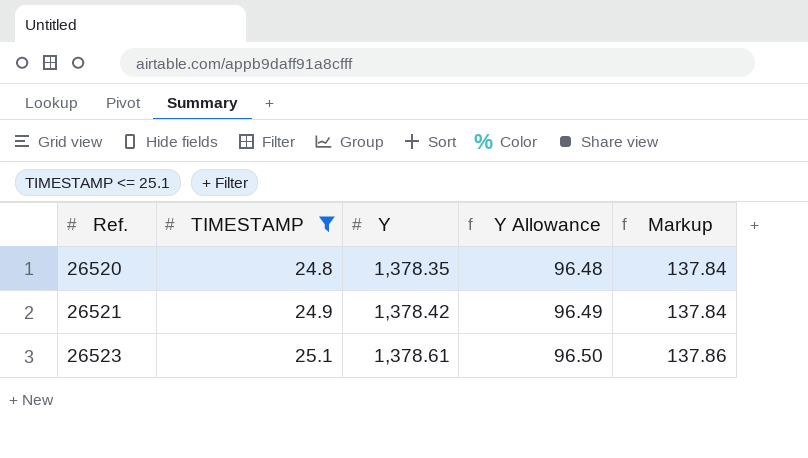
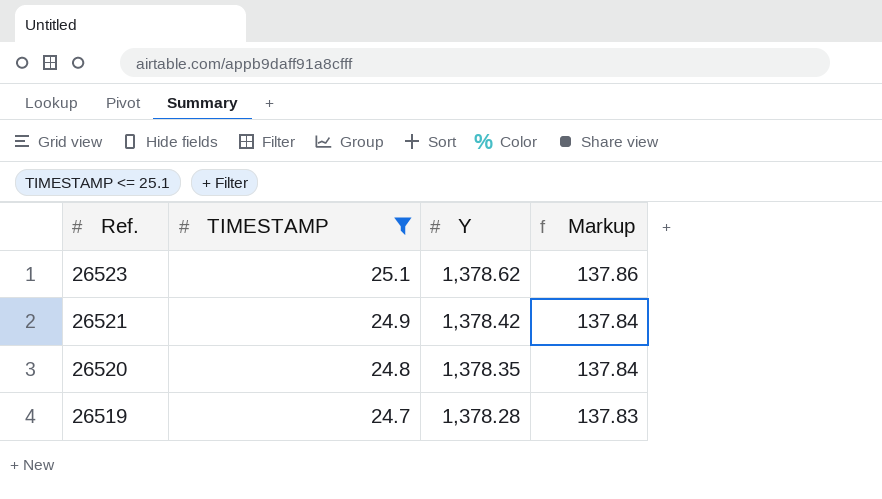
row order: Ref. ascending -> Ref. descending
column Y Allowance | formula: [Y] * 0.07 -> none
26523 | Y: 1,378.61 -> 1,378.62
row 26519: none -> 24.7 | 1,378.28 | 137.83

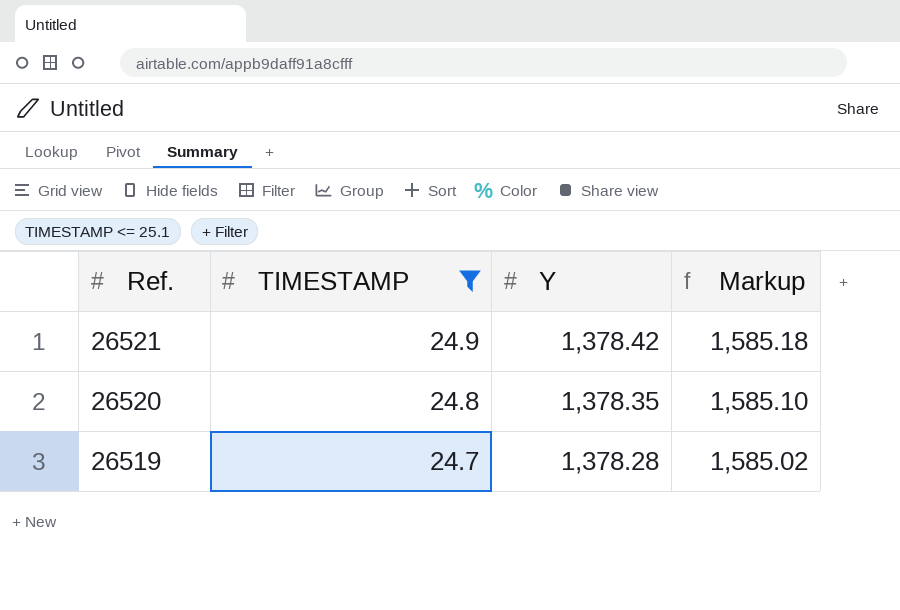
column Markup | formula: [Y] * 0.1 -> [Y] * 1.15
row 26523: 25.1 | 1,378.62 | 137.86 -> none

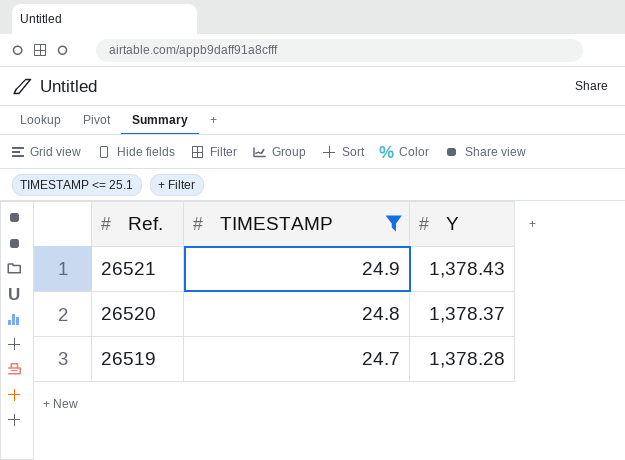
column Markup | formula: [Y] * 1.15 -> none
26521 | Y: 1,378.42 -> 1,378.43
26520 | Y: 1,378.35 -> 1,378.37

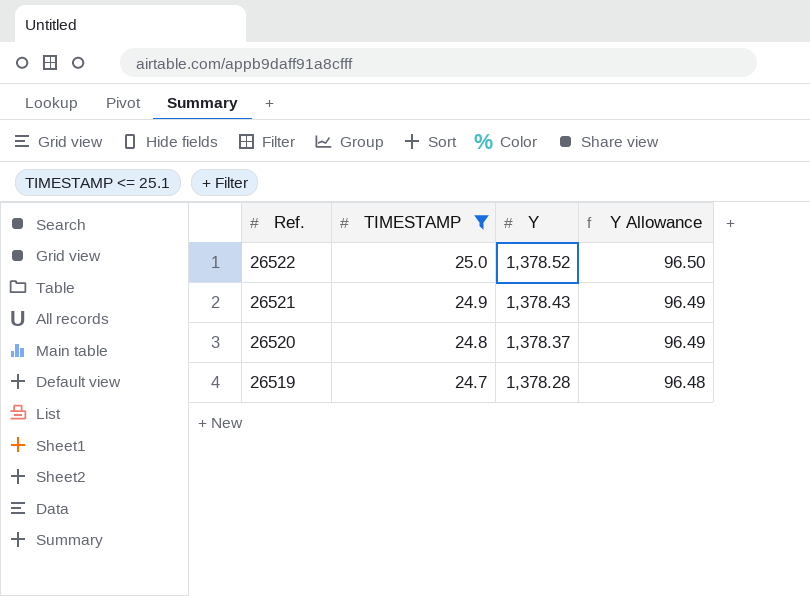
column Y Allowance | formula: none -> [Y] * 0.07
row 26522: none -> 25.0 | 1,378.52 | 96.50

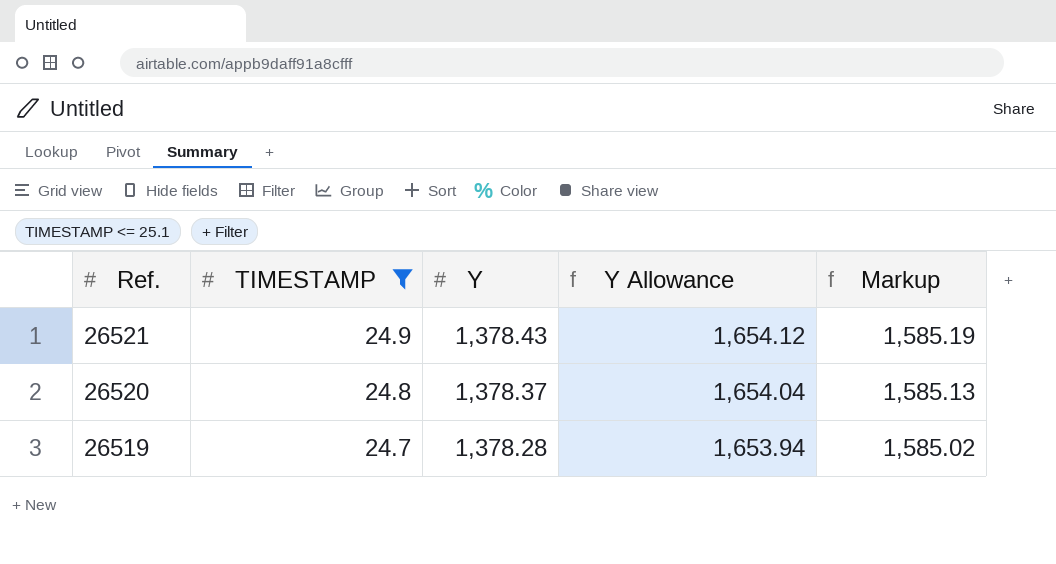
column Y Allowance | formula: [Y] * 0.07 -> [Y] * 1.2
column Markup | formula: none -> [Y] * 1.15
row 26522: 25.0 | 1,378.52 | 96.50 -> none

